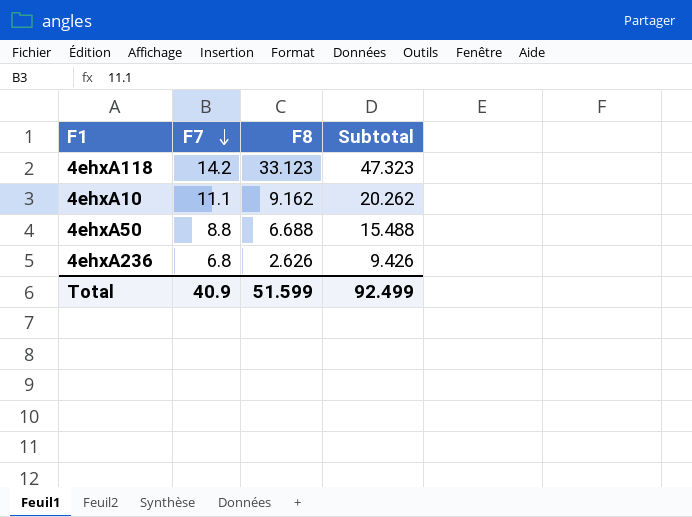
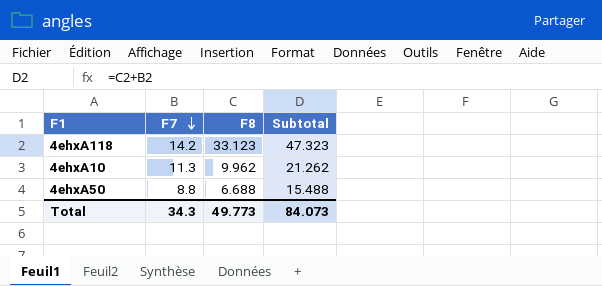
row 4ehxA236: 6.8 | 2.626 | 9.426 -> none
4ehxA10 | F7: 11.1 -> 11.3
4ehxA10 | F8: 9.162 -> 9.962
4ehxA10 | Subtotal: 20.262 -> 21.262
Total | F7: 40.9 -> 34.3
Total | F8: 51.599 -> 49.773
Total | Subtotal: 92.499 -> 84.073

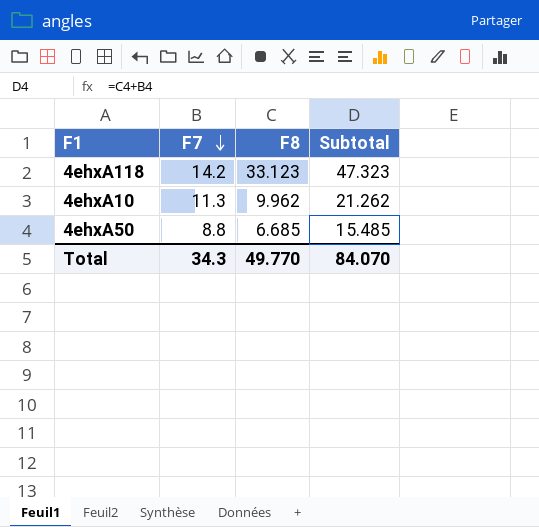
4ehxA50 | F8: 6.688 -> 6.685
4ehxA50 | Subtotal: 15.488 -> 15.485
Total | F8: 49.773 -> 49.770
Total | Subtotal: 84.073 -> 84.070

